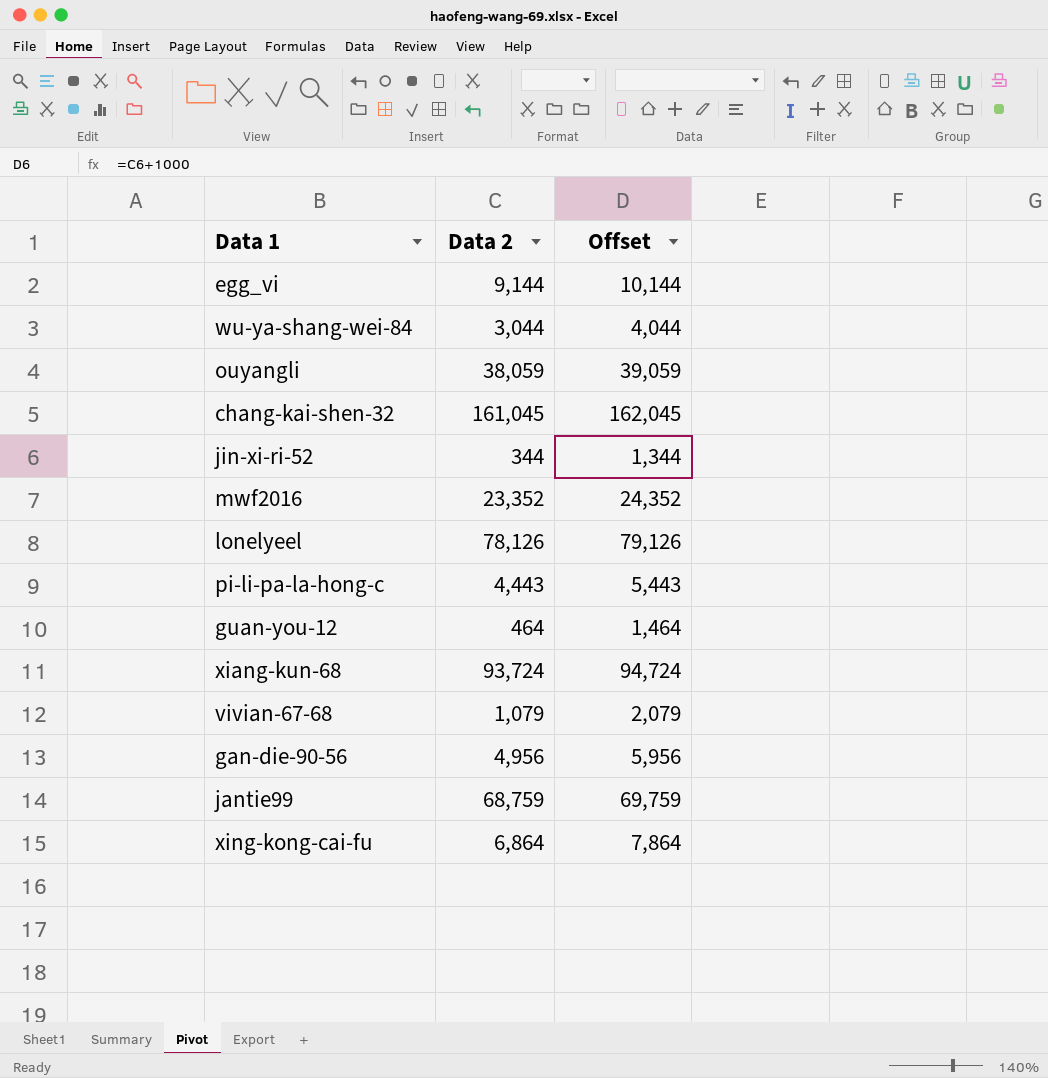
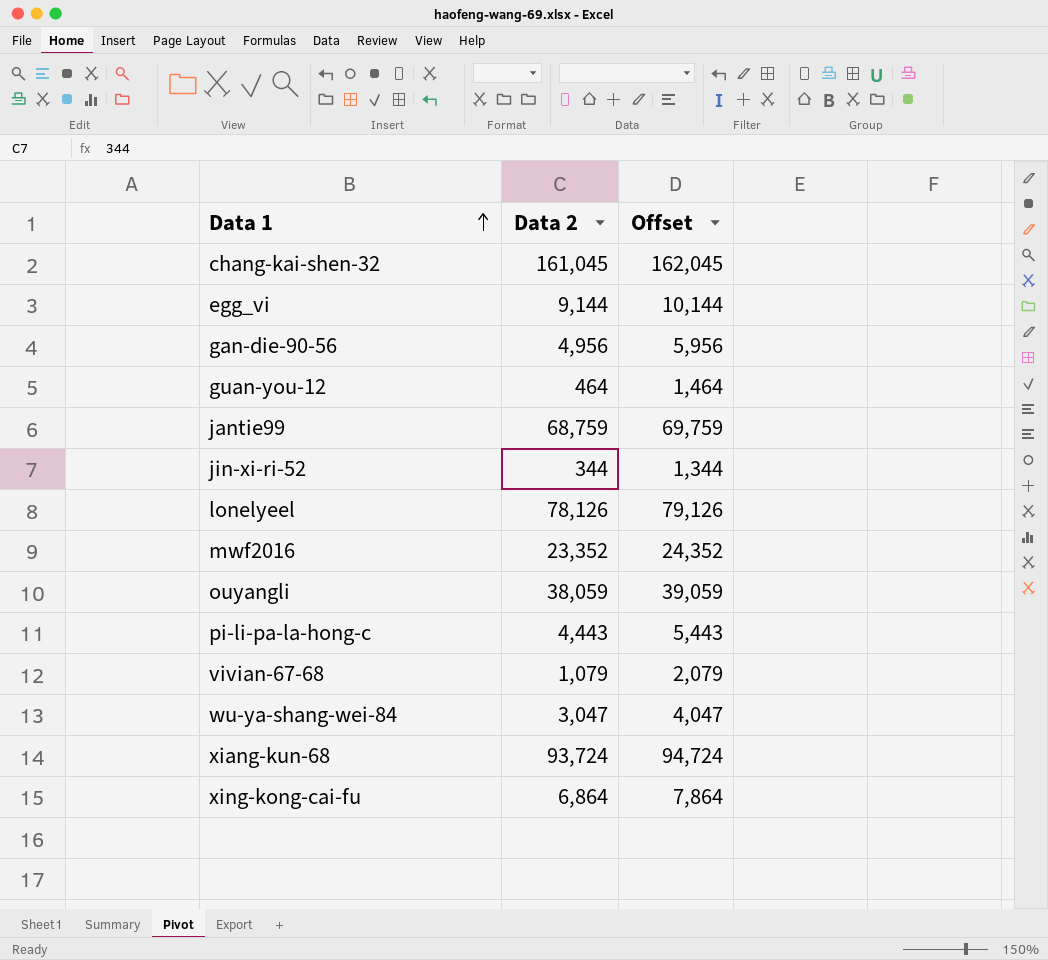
row order: none -> Data 1 ascending
wu-ya-shang-wei-84 | Data 2: 3,044 -> 3,047
wu-ya-shang-wei-84 | Offset: 4,044 -> 4,047

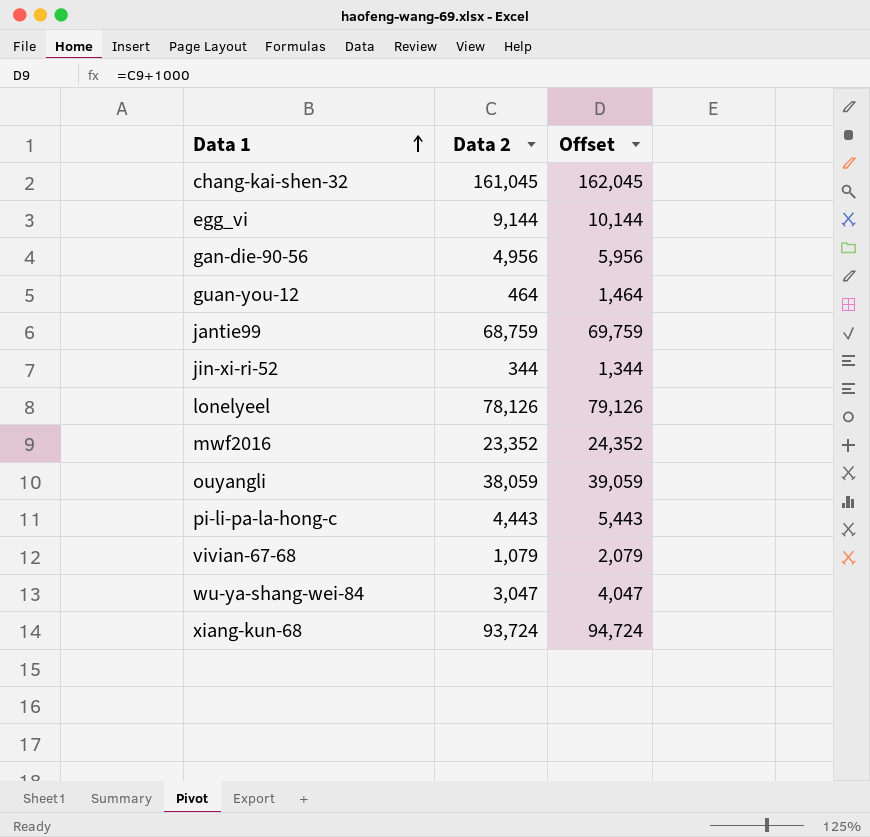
row xing-kong-cai-fu: 6,864 | 7,864 -> none

